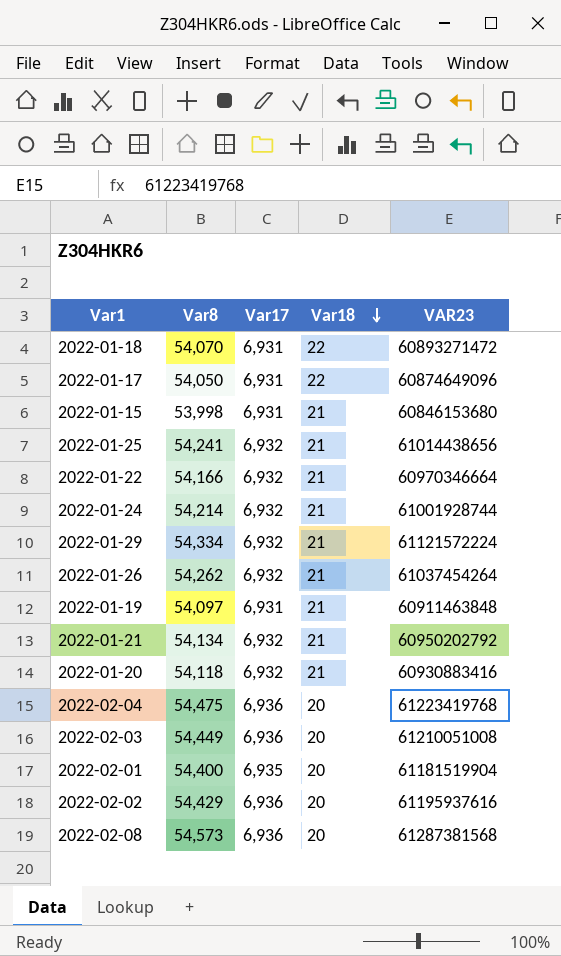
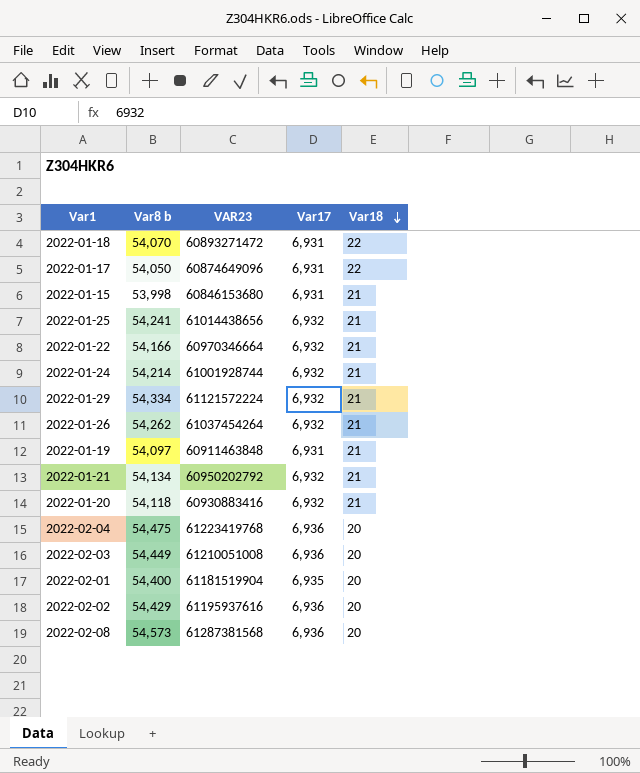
column name: Var8 -> Var8 b
column VAR23 | position: 5 -> 3

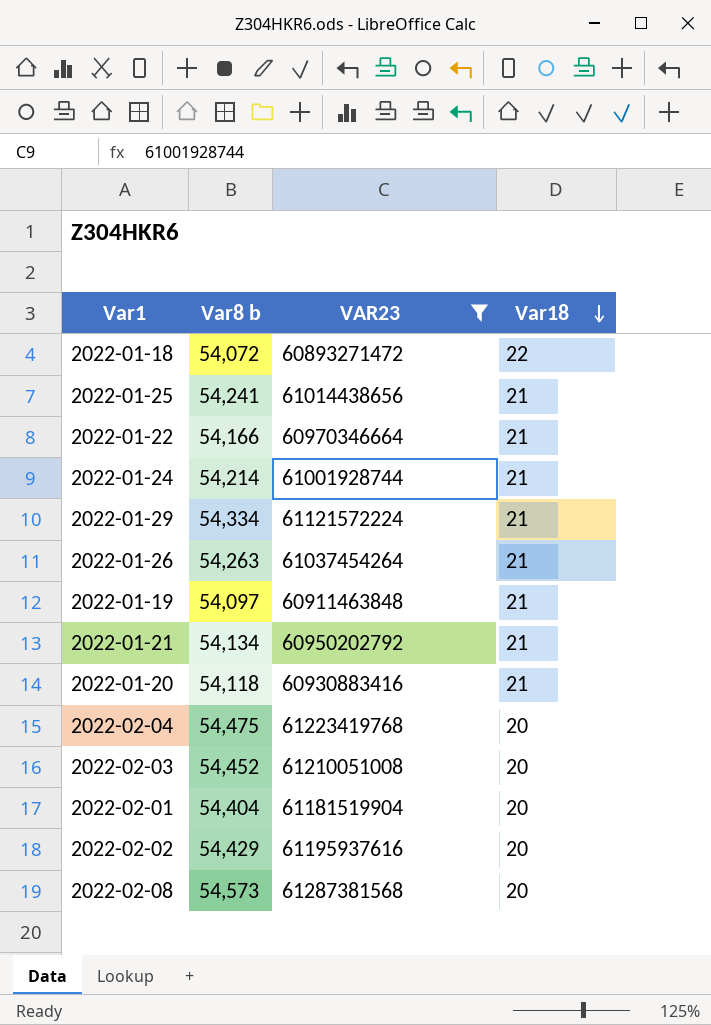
filter: none -> VAR23 >= 60893271472
column Var17 | position: 4 -> none
2022-01-18 | Var8 b: 54,070 -> 54,072
2022-01-26 | Var8 b: 54,262 -> 54,263
2022-02-03 | Var8 b: 54,449 -> 54,452
2022-02-01 | Var8 b: 54,400 -> 54,404

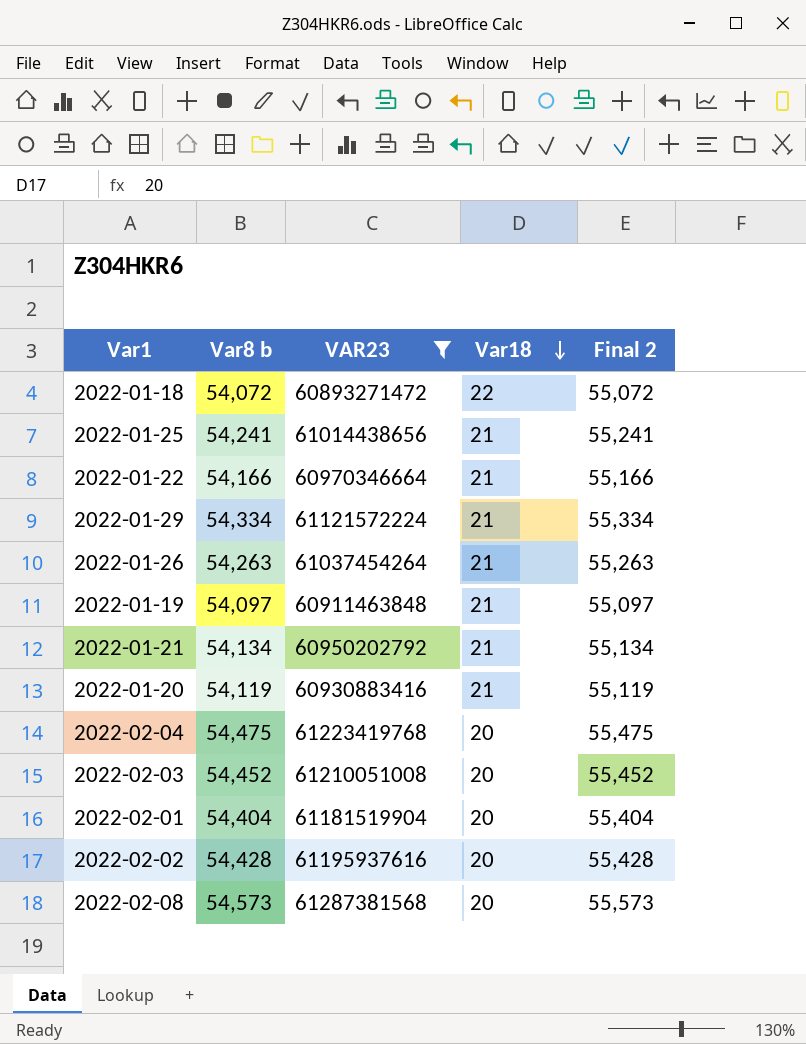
column Final 2 | formula: none -> [Var8 b] + 1000
row 2022-01-24: 54,214 | 61001928744 | 21 -> none
2022-01-20 | Var8 b: 54,118 -> 54,119
2022-02-02 | Var8 b: 54,429 -> 54,428

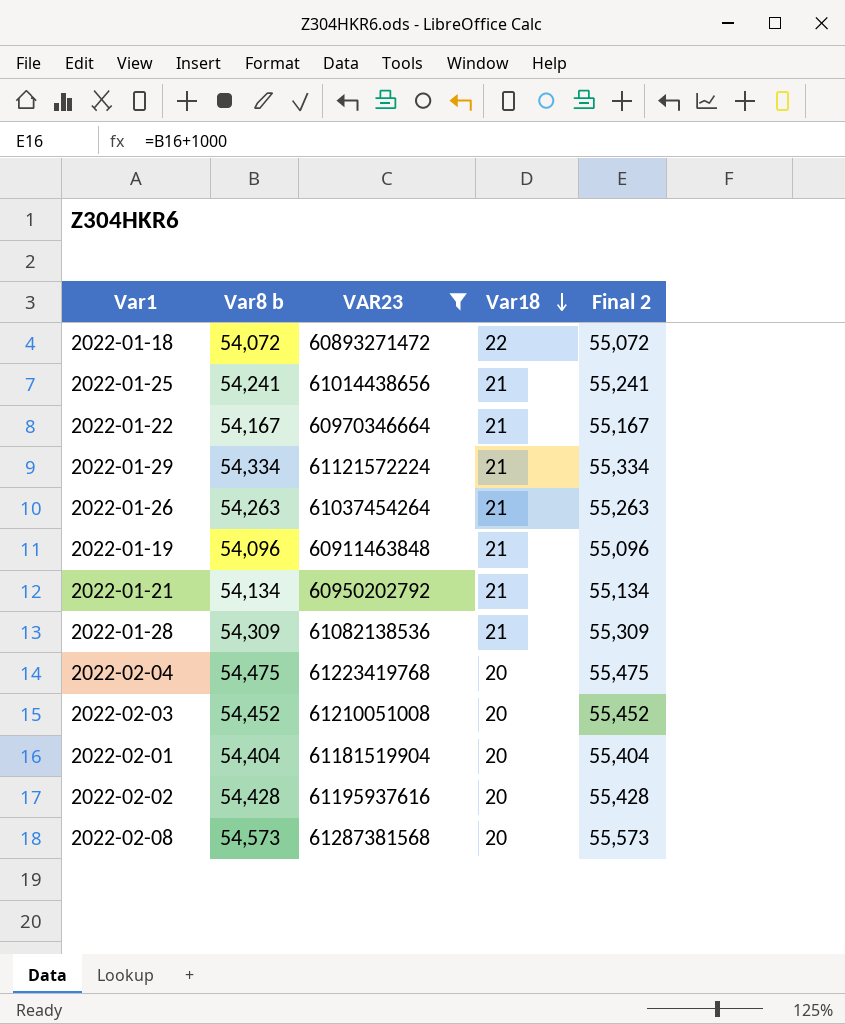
row 2022-01-20: 54,119 | 60930883416 | 21 | 55,119 -> none
2022-01-22 | Var8 b: 54,166 -> 54,167
2022-01-22 | Final 2: 55,166 -> 55,167
2022-01-19 | Var8 b: 54,097 -> 54,096
2022-01-19 | Final 2: 55,097 -> 55,096
row 2022-01-28: none -> 54,309 | 61082138536 | 21 | 55,309

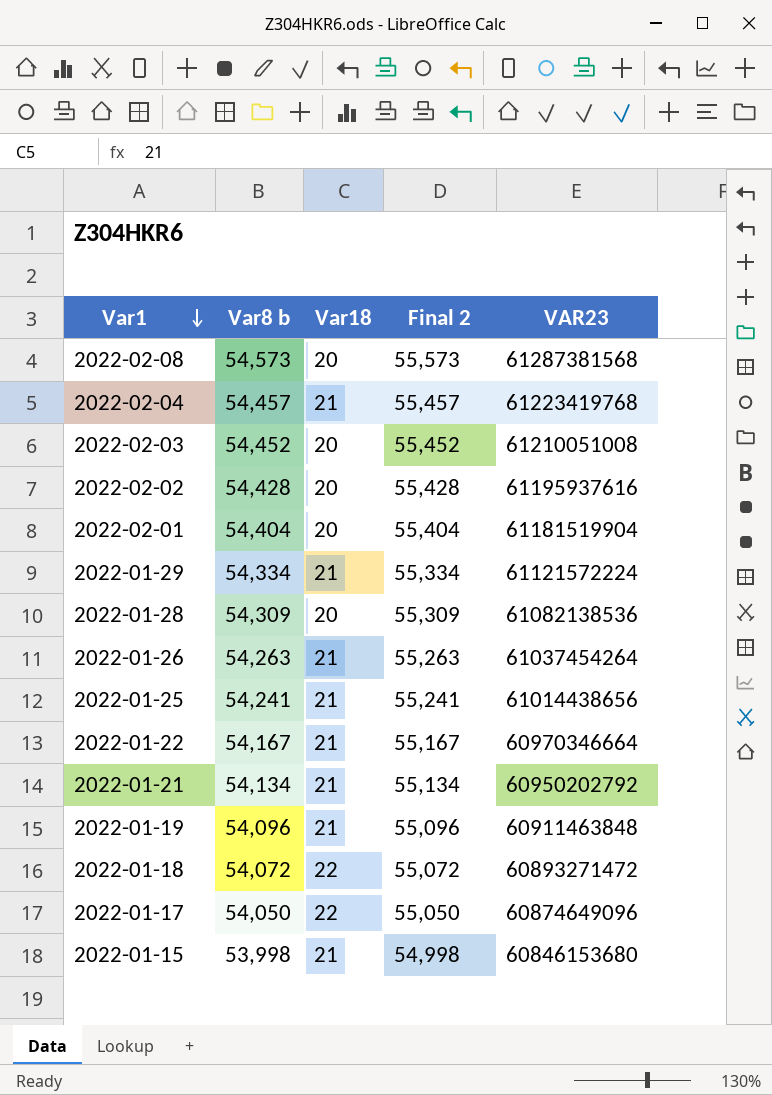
filter: VAR23 >= 60893271472 -> none
row order: Var18 descending -> Var1 descending
column VAR23 | position: 3 -> 5
2022-02-04 | Var8 b: 54,475 -> 54,457
2022-02-04 | Var18: 20 -> 21
2022-02-04 | Final 2: 55,475 -> 55,457
2022-01-28 | Var18: 21 -> 20

